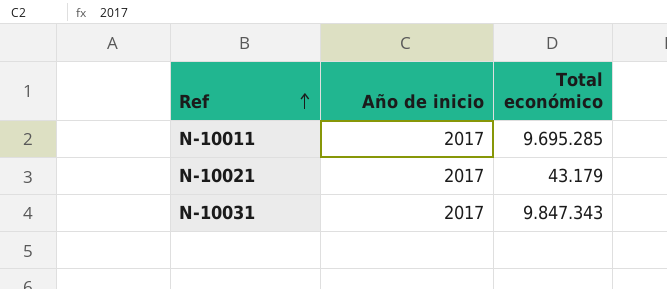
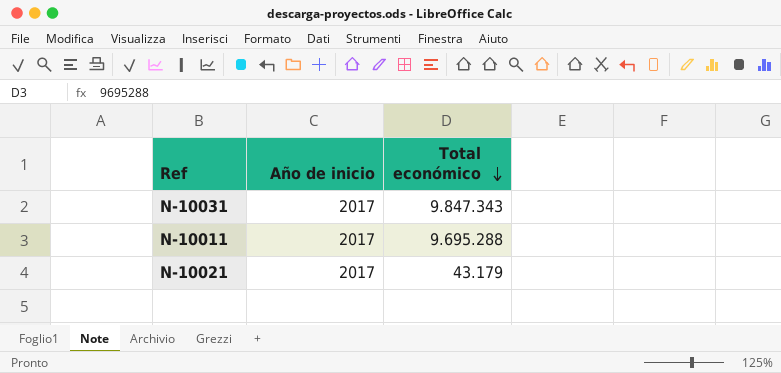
row order: Ref ascending -> Total económico descending
N-10011 | Total económico: 9.695.285 -> 9.695.288

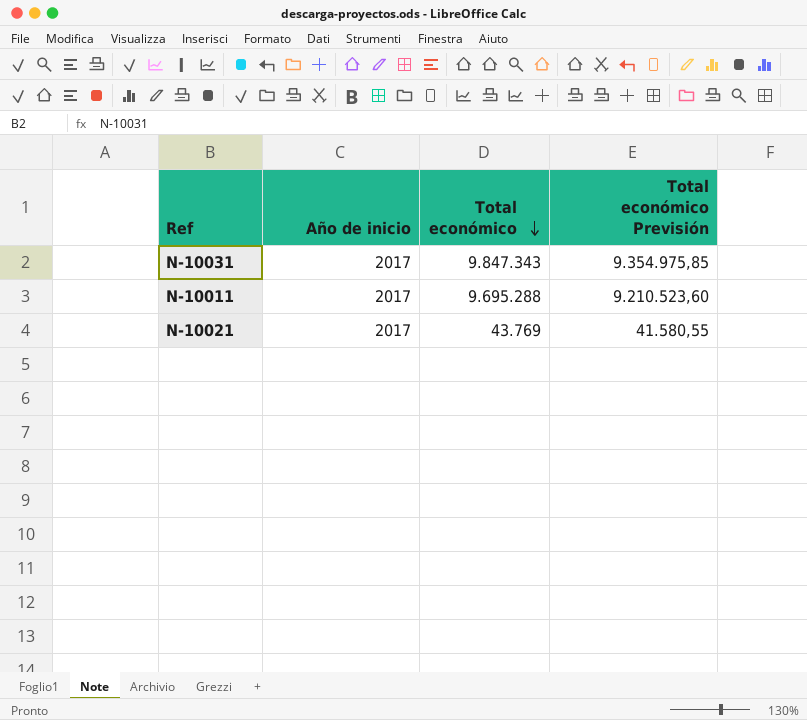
column Total económico Previsión | formula: none -> [Total económico] * 0,95
N-10021 | Total económico: 43.179 -> 43.769

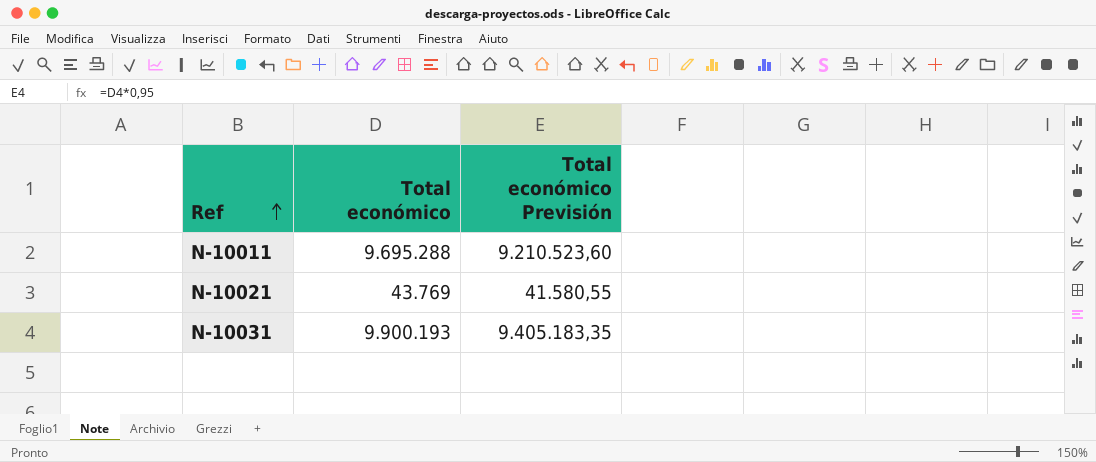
row order: Total económico descending -> Ref ascending
column Año de inicio | position: 2 -> none
N-10031 | Total económico: 9.847.343 -> 9.900.193
N-10031 | Total económico Previsión: 9.354.975,85 -> 9.405.183,35

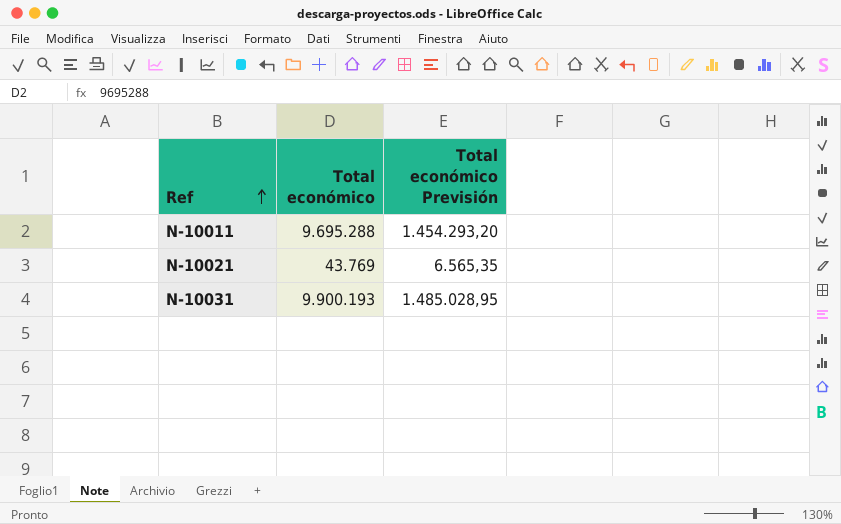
column Total económico Previsión | formula: [Total económico] * 0,95 -> [Total económico] * 0,15

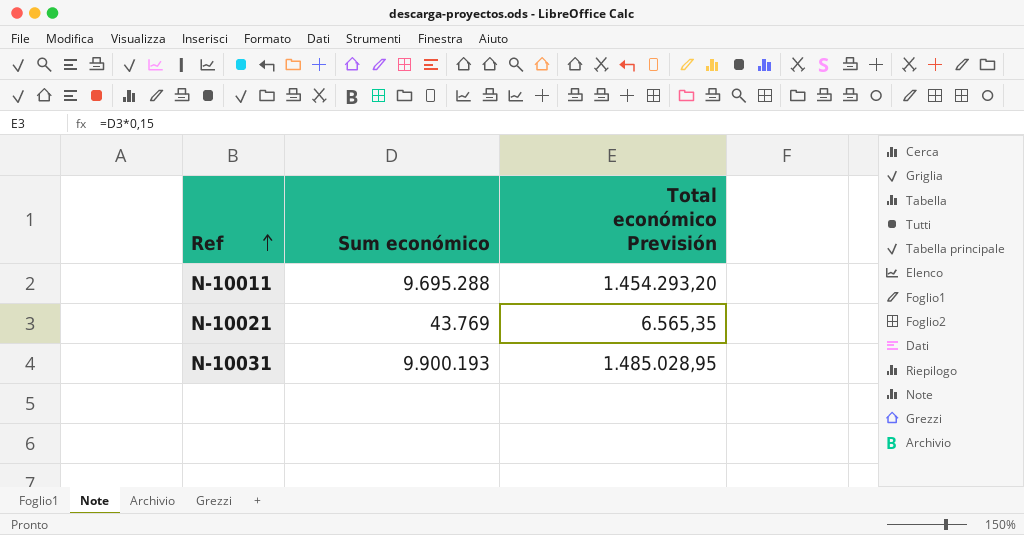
column name: Total económico -> Sum económico

